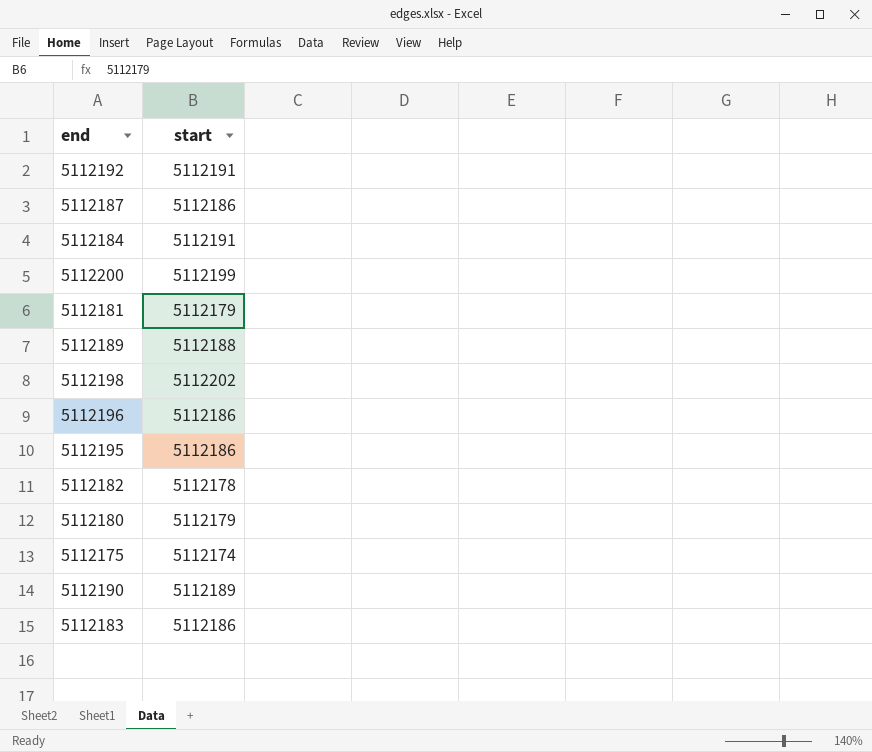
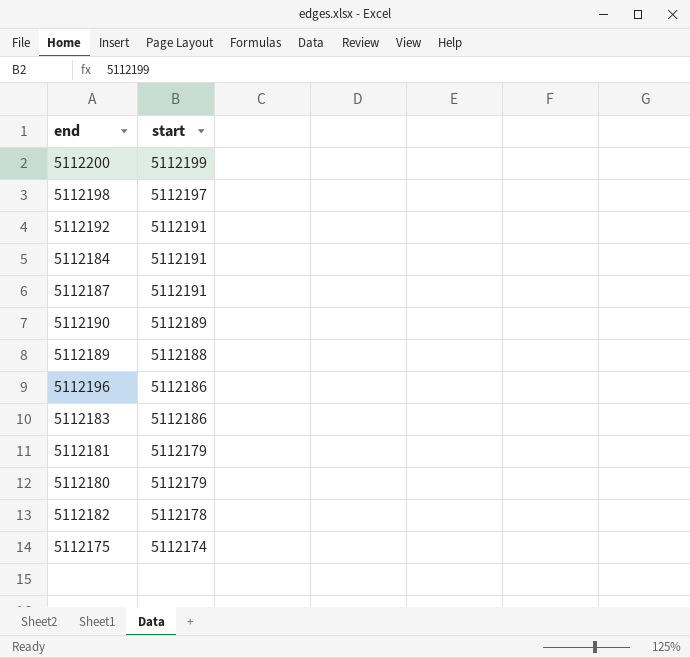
row order: none -> start descending
row 5112195: 5112186 -> none
5112198 | start: 5112202 -> 5112197
5112187 | start: 5112186 -> 5112191

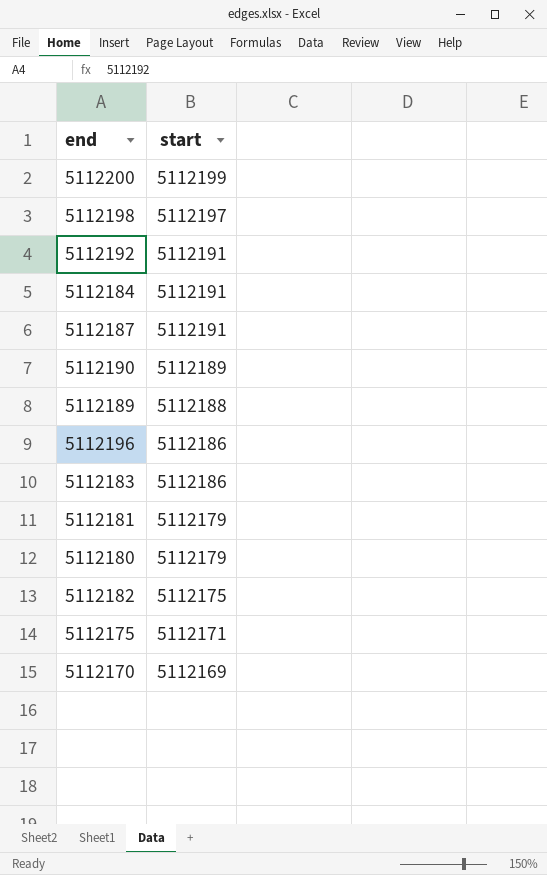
5112182 | start: 5112178 -> 5112175
5112175 | start: 5112174 -> 5112171
row 5112170: none -> 5112169

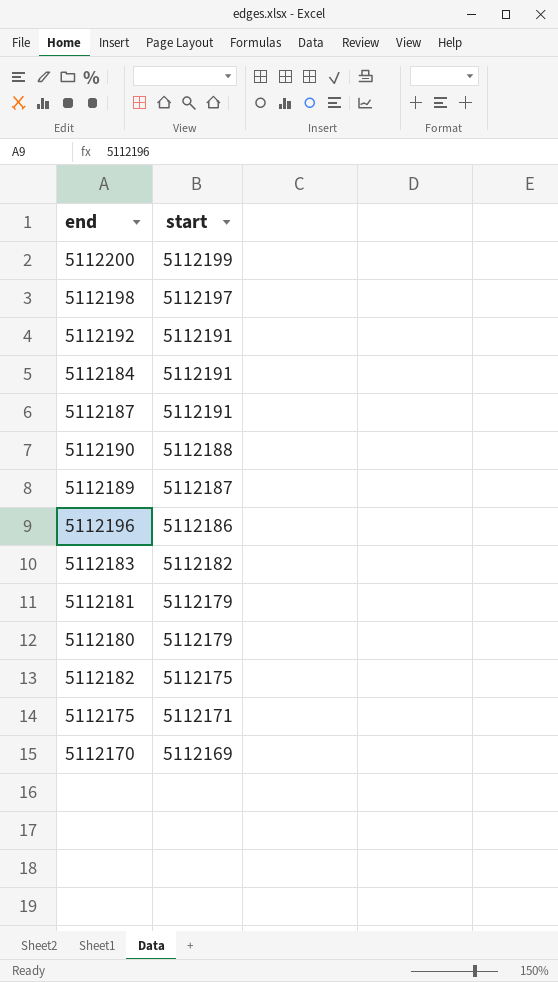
5112190 | start: 5112189 -> 5112188
5112189 | start: 5112188 -> 5112187
5112183 | start: 5112186 -> 5112182

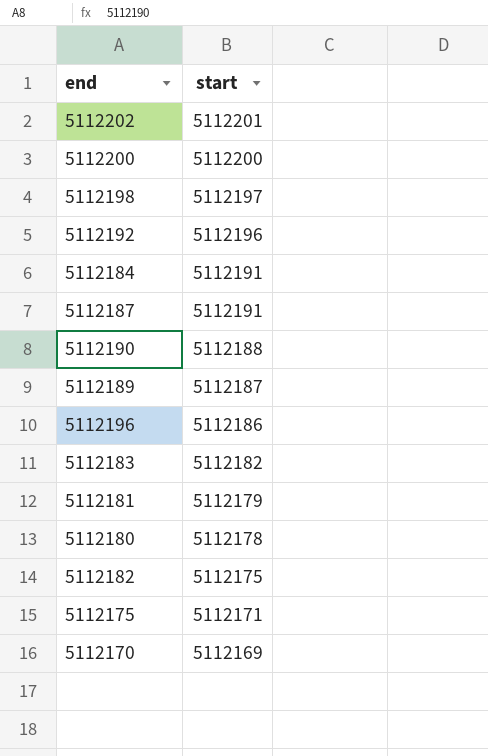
row 5112202: none -> 5112201
5112200 | start: 5112199 -> 5112200
5112192 | start: 5112191 -> 5112196
5112180 | start: 5112179 -> 5112178

